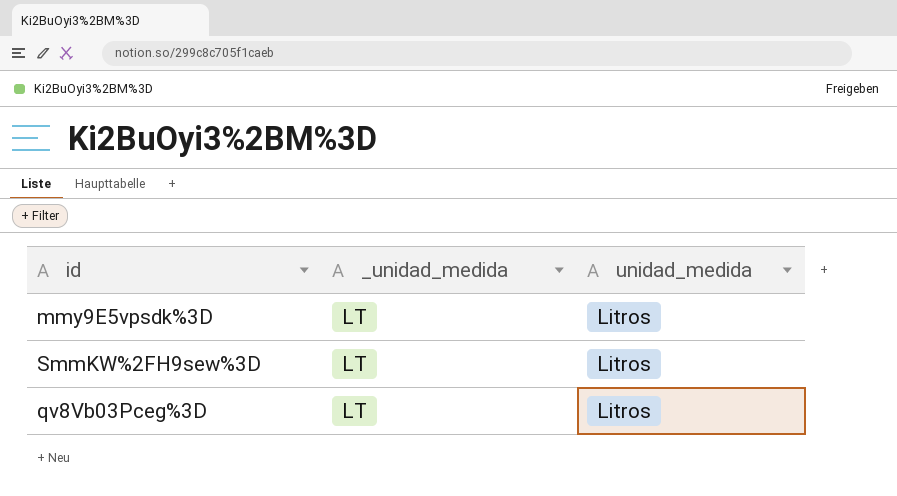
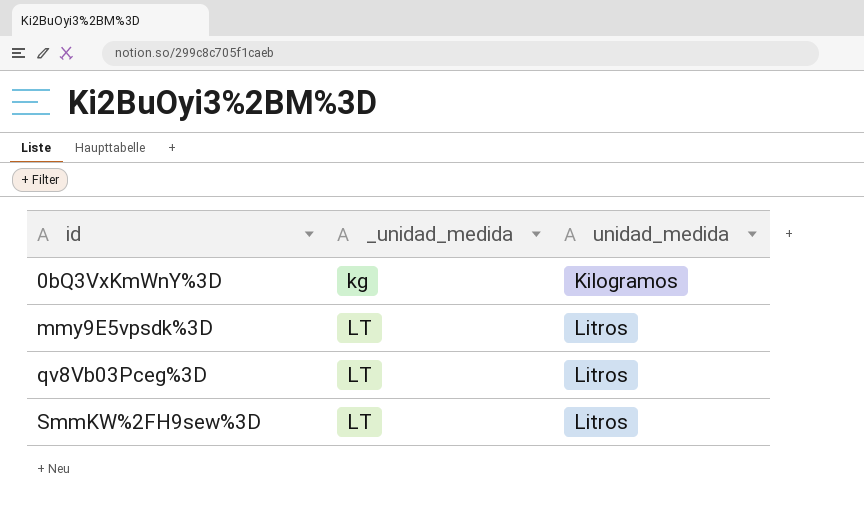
row order: none -> id ascending
row 0bQ3VxKmWnY%3D: none -> kg | Kilogramos

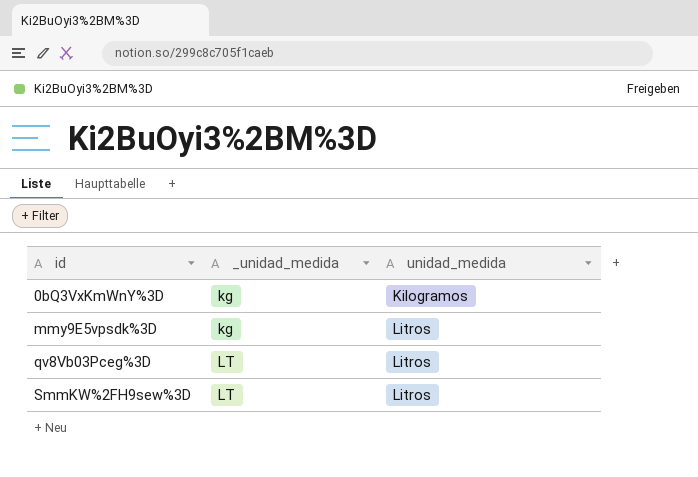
mmy9E5vpsdk%3D | _unidad_medida: LT -> kg

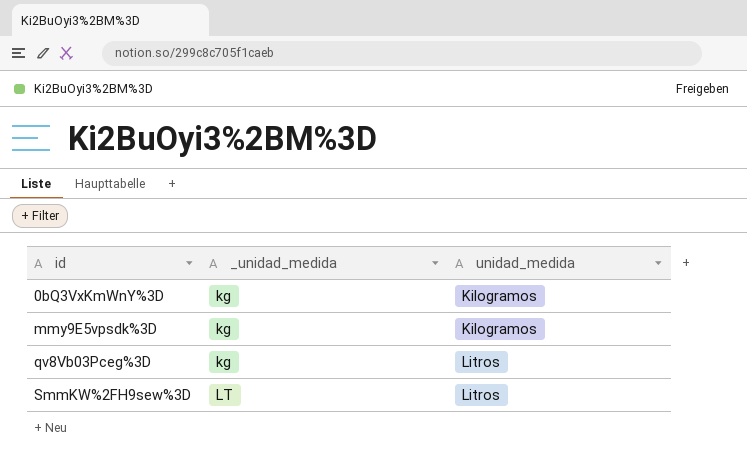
mmy9E5vpsdk%3D | unidad_medida: Litros -> Kilogramos
qv8Vb03Pceg%3D | _unidad_medida: LT -> kg

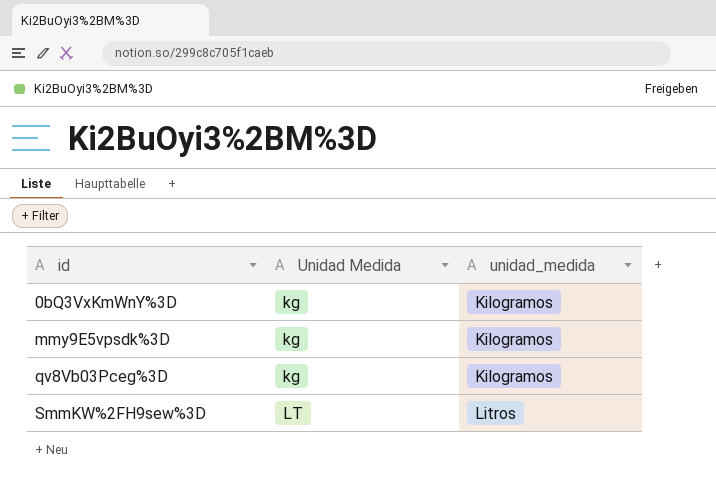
column name: _unidad_medida -> Unidad Medida
qv8Vb03Pceg%3D | unidad_medida: Litros -> Kilogramos

